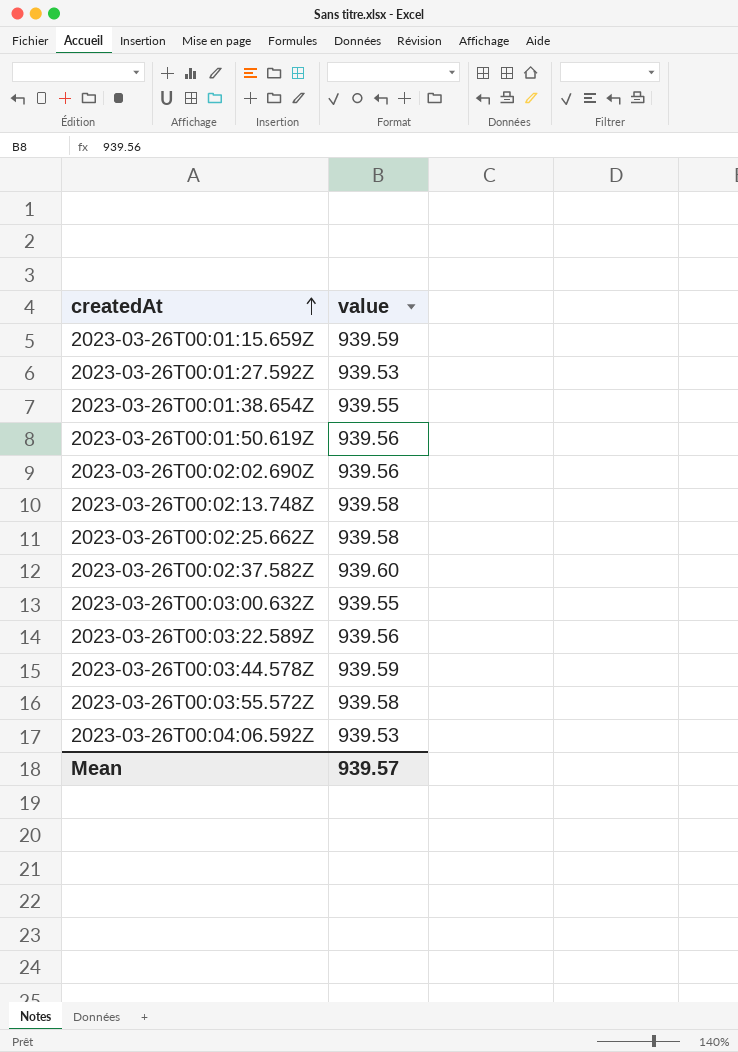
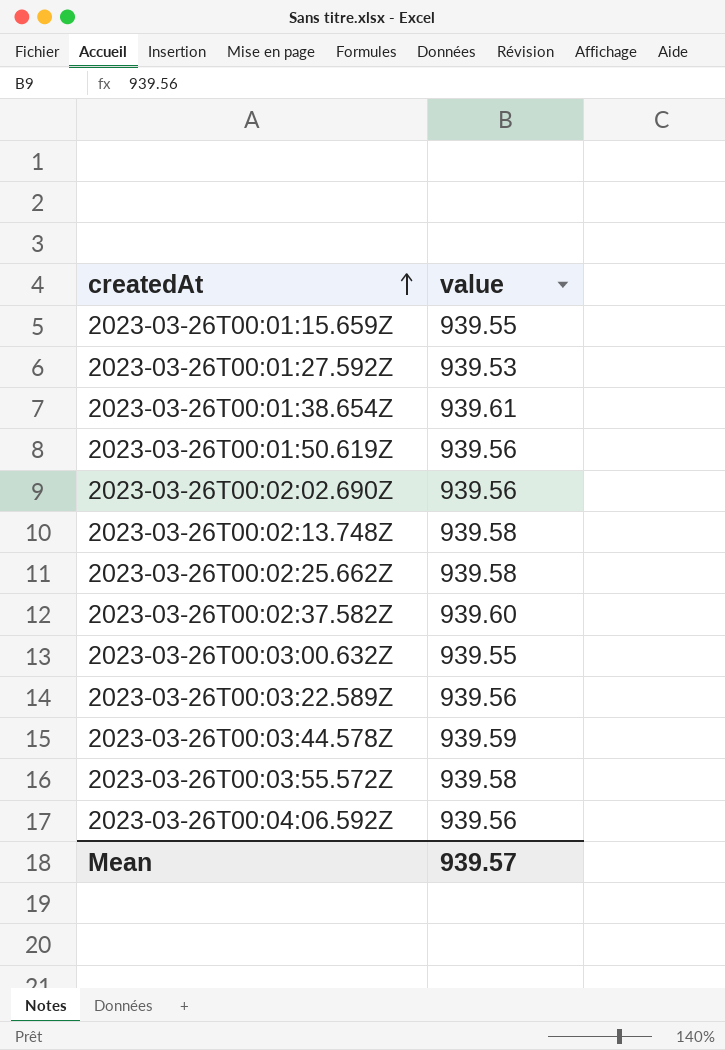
2023-03-26T00:01:15.659Z | value: 939.59 -> 939.55
2023-03-26T00:01:38.654Z | value: 939.55 -> 939.61
2023-03-26T00:04:06.592Z | value: 939.53 -> 939.56

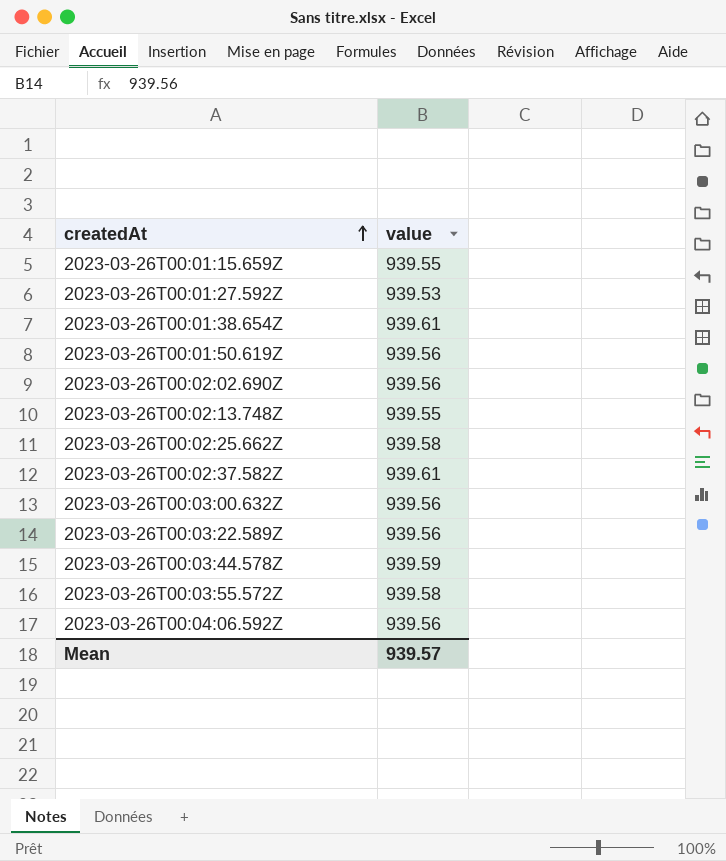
2023-03-26T00:02:13.748Z | value: 939.58 -> 939.55
2023-03-26T00:02:37.582Z | value: 939.60 -> 939.61
2023-03-26T00:03:00.632Z | value: 939.55 -> 939.56

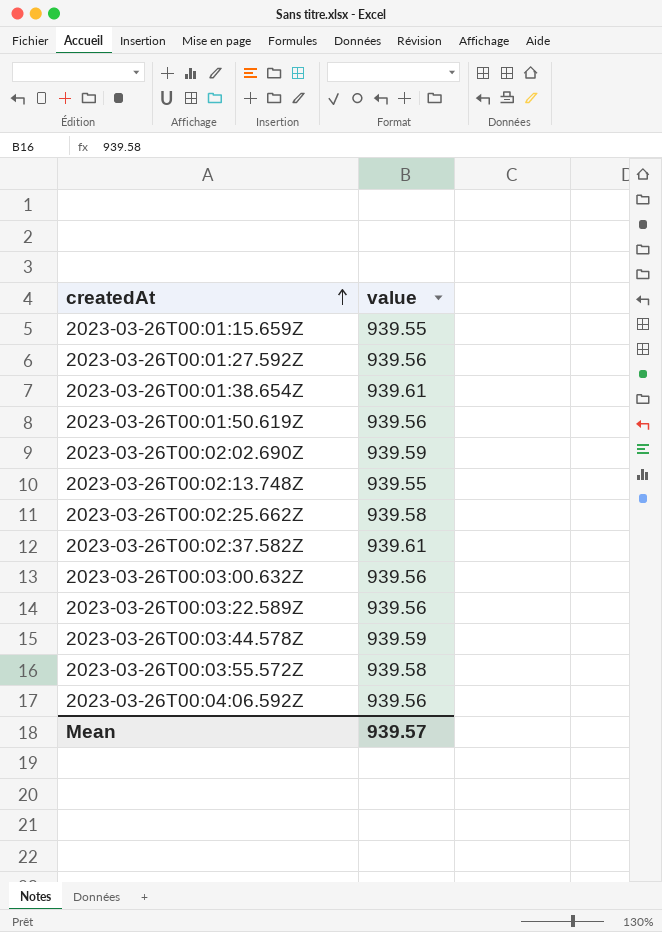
2023-03-26T00:01:27.592Z | value: 939.53 -> 939.56
2023-03-26T00:02:02.690Z | value: 939.56 -> 939.59

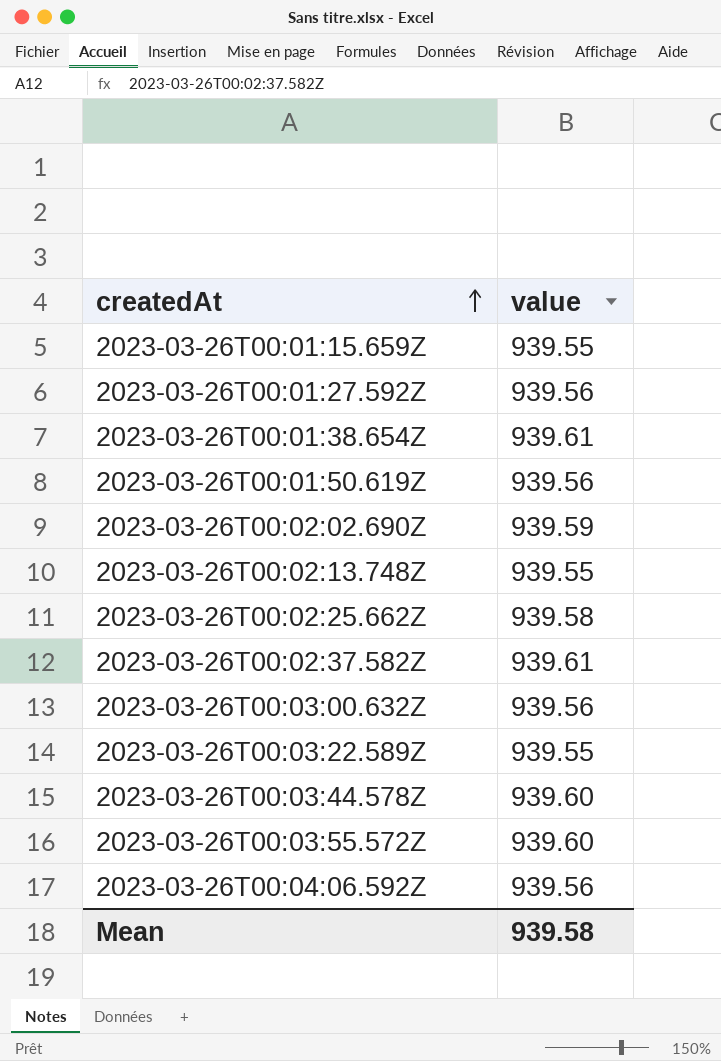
2023-03-26T00:03:22.589Z | value: 939.56 -> 939.55
2023-03-26T00:03:44.578Z | value: 939.59 -> 939.60
2023-03-26T00:03:55.572Z | value: 939.58 -> 939.60
Mean | value: 939.57 -> 939.58

